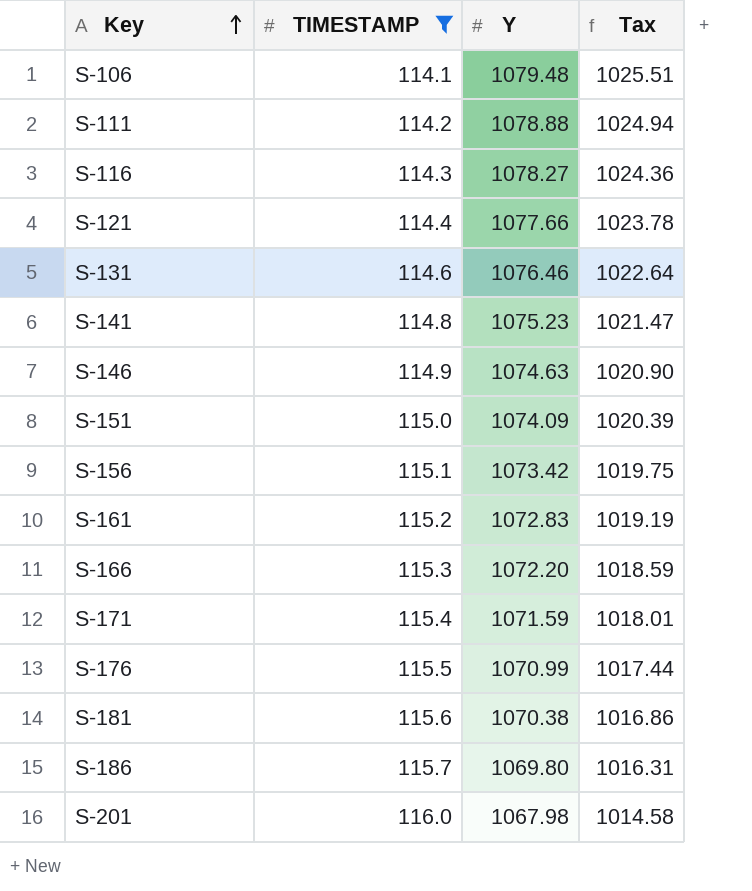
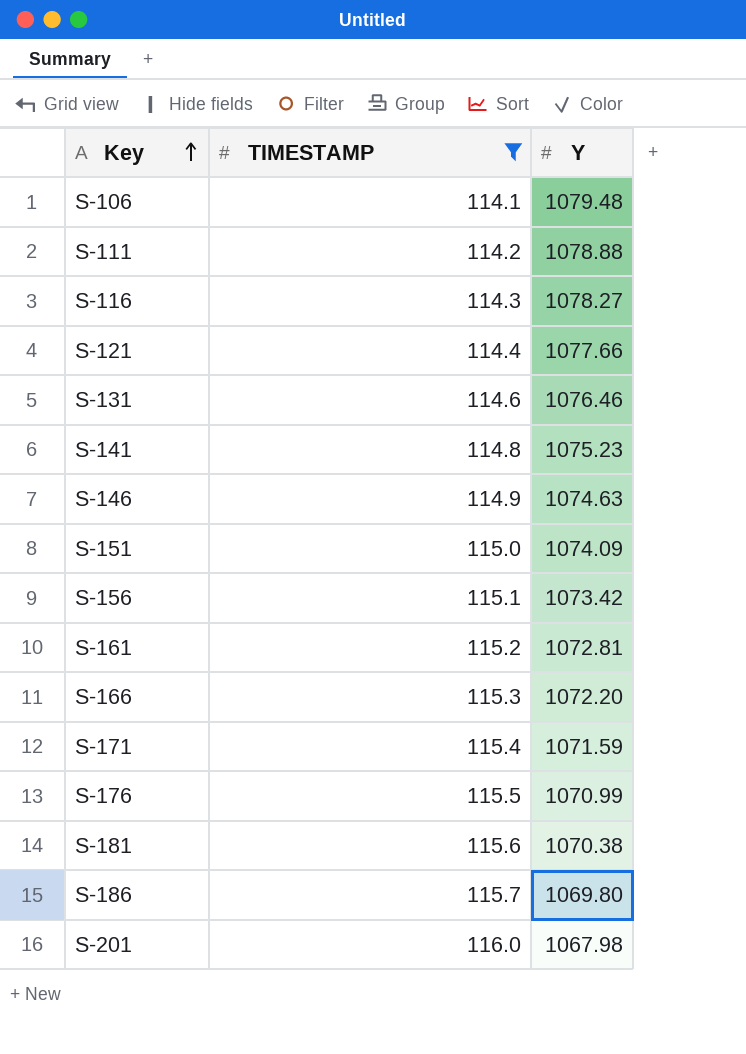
column Tax | formula: [Y] * 0.95 -> none
S-161 | Y: 1072.83 -> 1072.81

